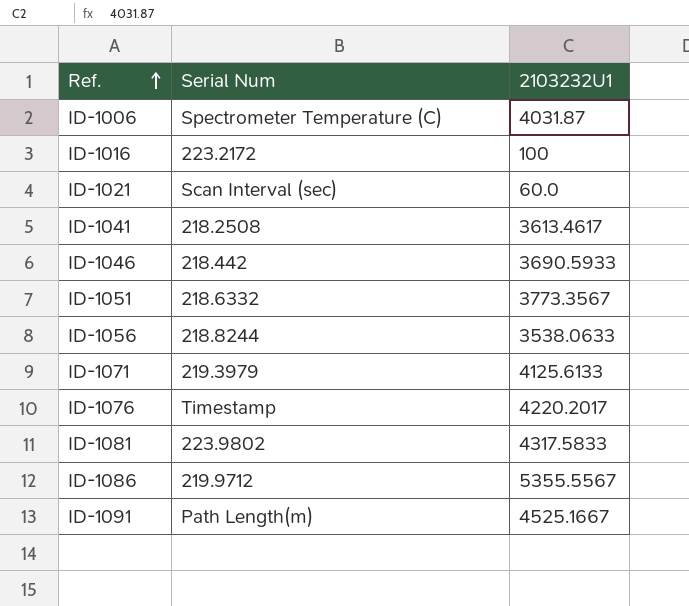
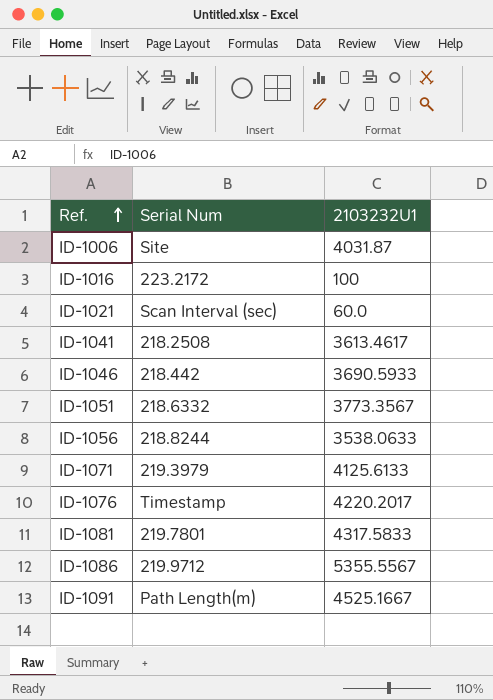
ID-1006 | Serial Num: Spectrometer Temperature (C) -> Site
ID-1081 | Serial Num: 223.9802 -> 219.7801

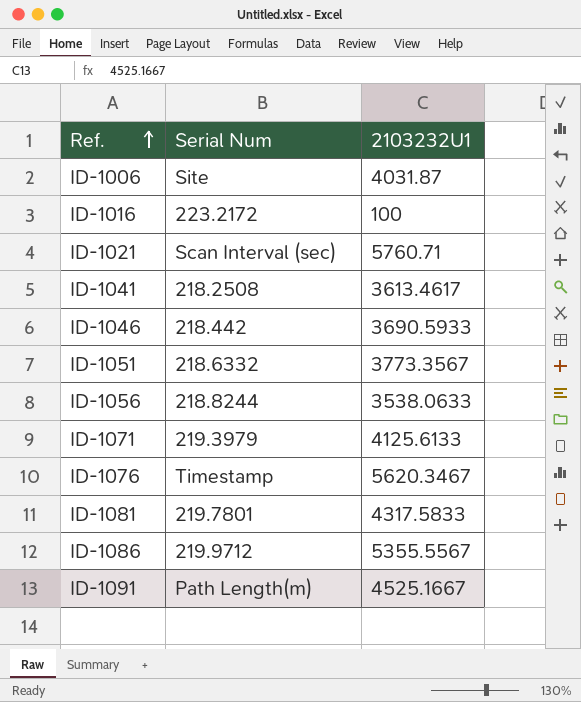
ID-1021 | 2103232U1: 60.0 -> 5760.71
ID-1076 | 2103232U1: 4220.2017 -> 5620.3467

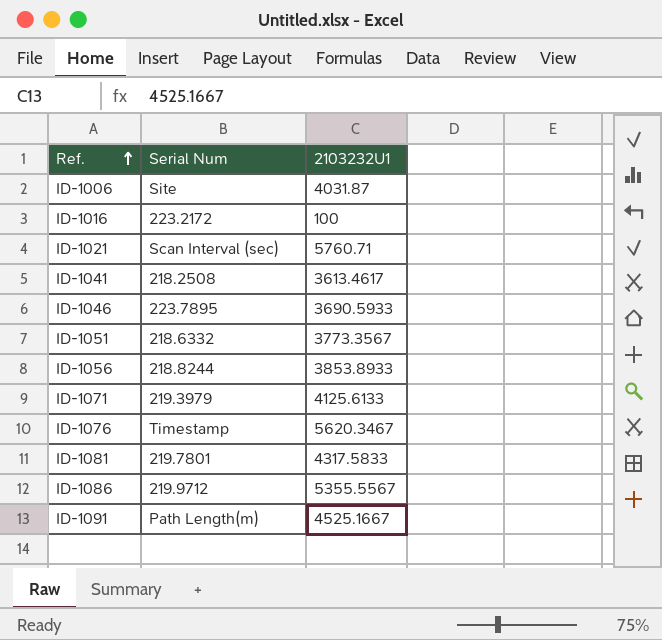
ID-1046 | Serial Num: 218.442 -> 223.7895
ID-1056 | 2103232U1: 3538.0633 -> 3853.8933

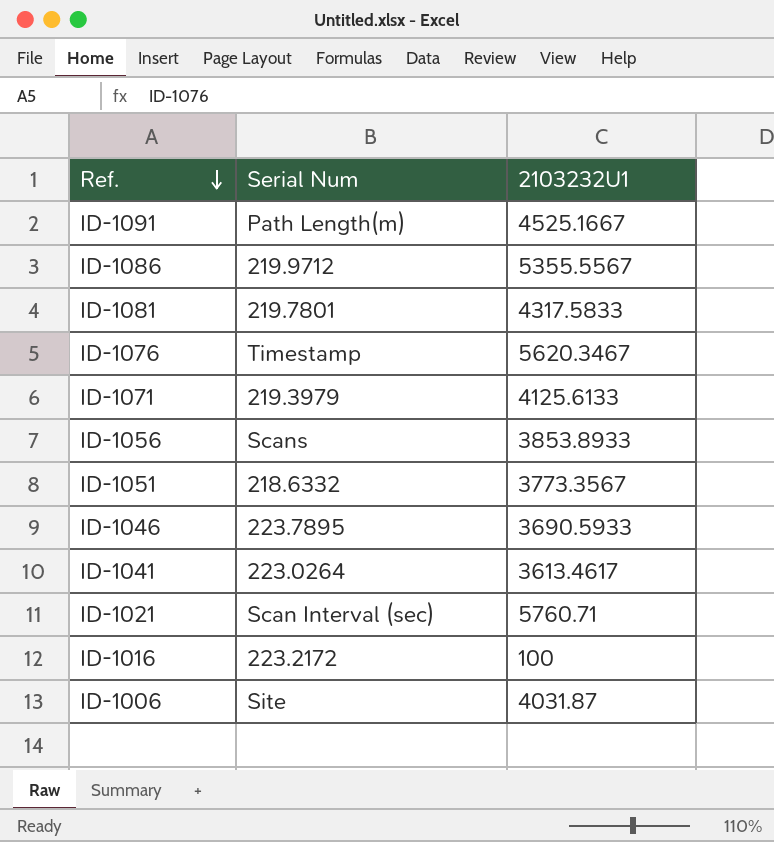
row order: Ref. ascending -> Ref. descending
ID-1056 | Serial Num: 218.8244 -> Scans
ID-1041 | Serial Num: 218.2508 -> 223.0264

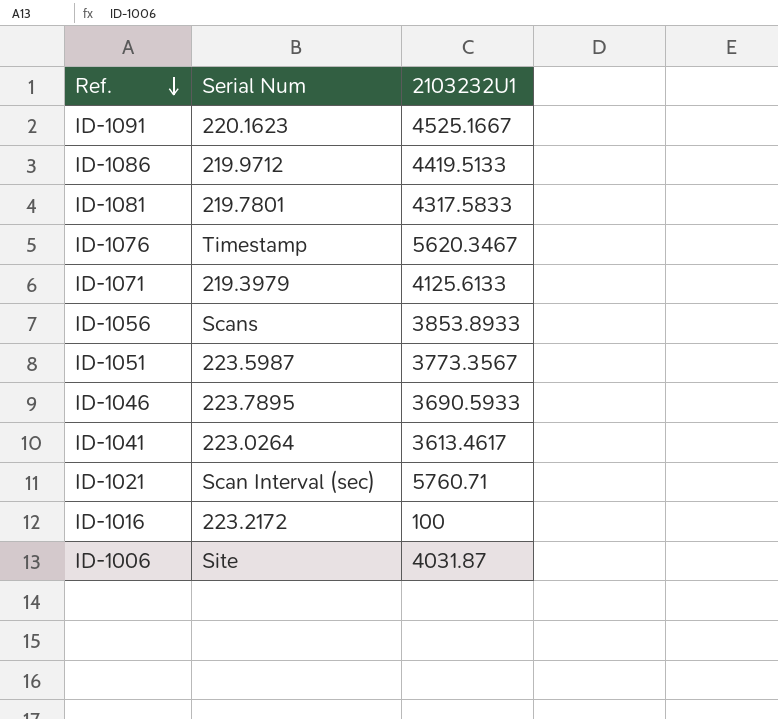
ID-1091 | Serial Num: Path Length(m) -> 220.1623
ID-1086 | 2103232U1: 5355.5567 -> 4419.5133
ID-1051 | Serial Num: 218.6332 -> 223.5987

